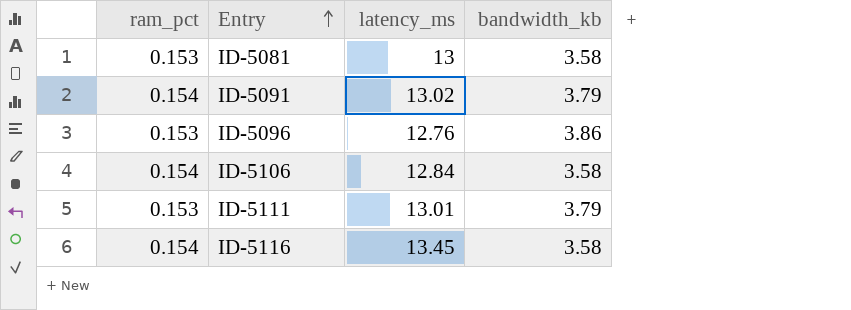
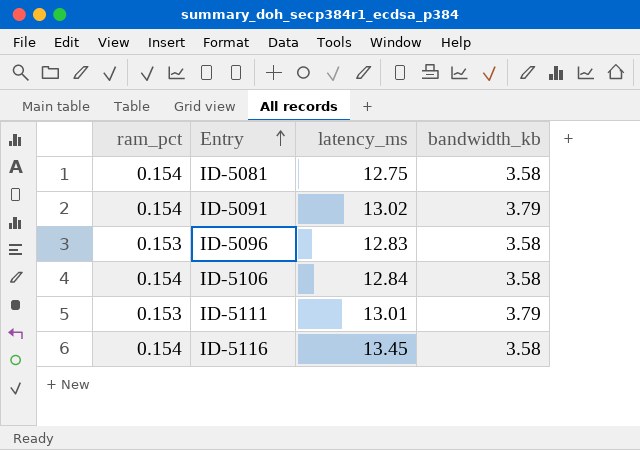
ID-5081 | ram_pct: 0.153 -> 0.154
ID-5081 | latency_ms: 13 -> 12.75
ID-5096 | latency_ms: 12.76 -> 12.83
ID-5096 | bandwidth_kb: 3.86 -> 3.58

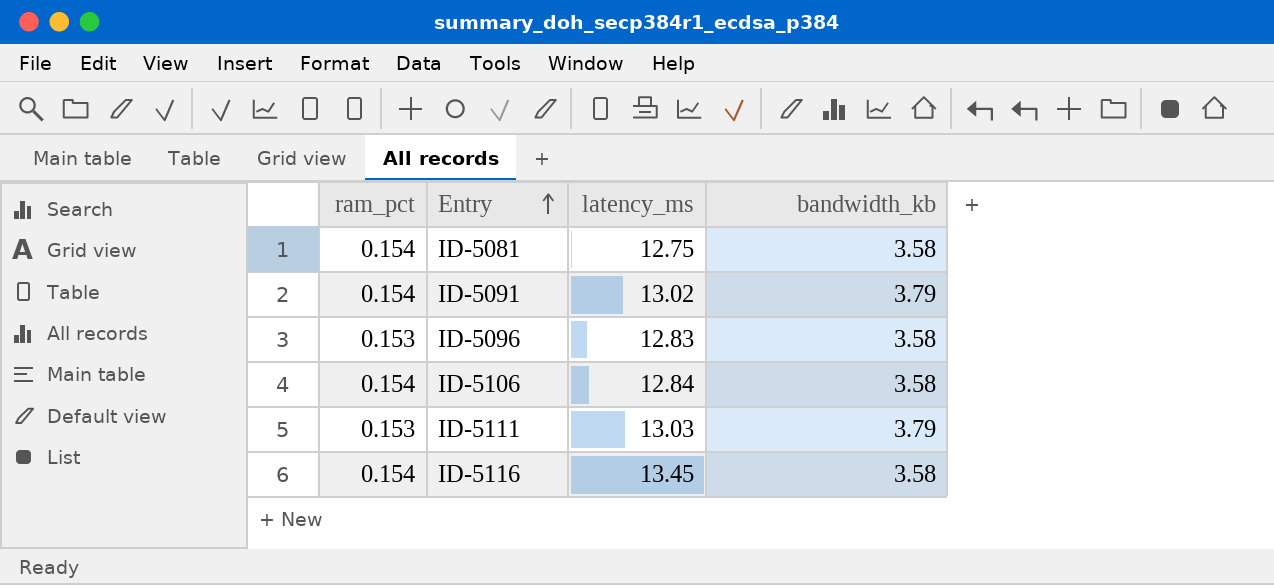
ID-5111 | latency_ms: 13.01 -> 13.03

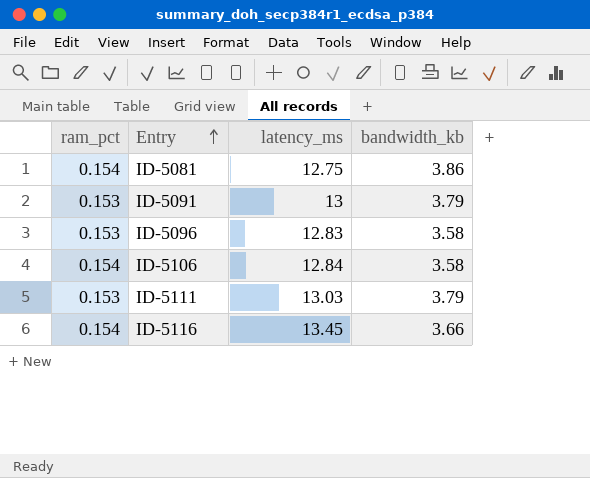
ID-5081 | bandwidth_kb: 3.58 -> 3.86
ID-5091 | ram_pct: 0.154 -> 0.153
ID-5091 | latency_ms: 13.02 -> 13
ID-5116 | bandwidth_kb: 3.58 -> 3.66

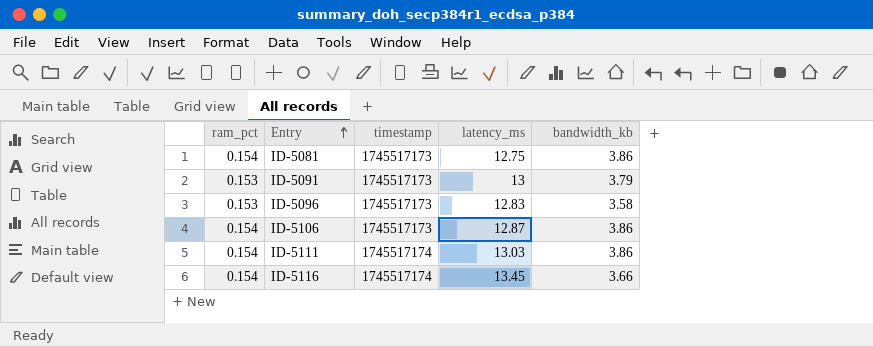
column timestamp | position: none -> 3
ID-5106 | latency_ms: 12.84 -> 12.87
ID-5106 | bandwidth_kb: 3.58 -> 3.86
ID-5111 | ram_pct: 0.153 -> 0.154
ID-5111 | bandwidth_kb: 3.79 -> 3.86

